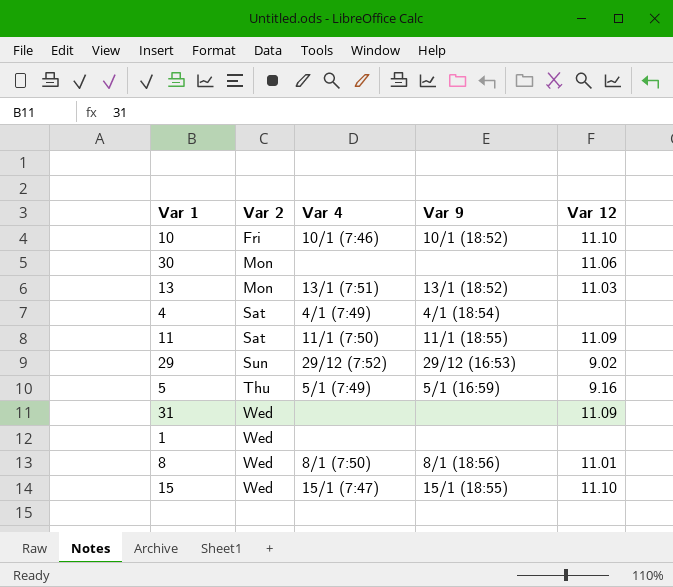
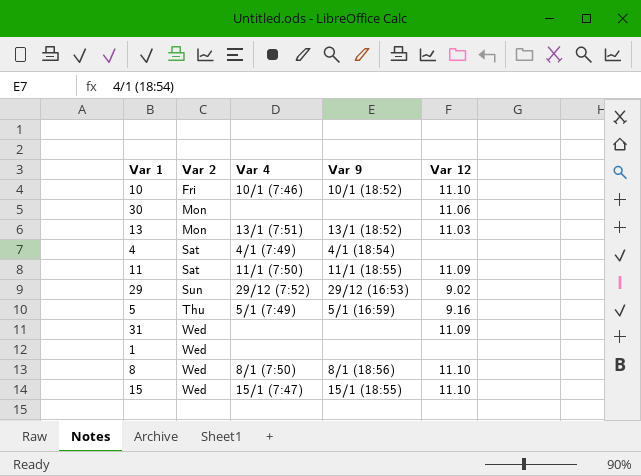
8 | Var 12: 11.01 -> 11.10

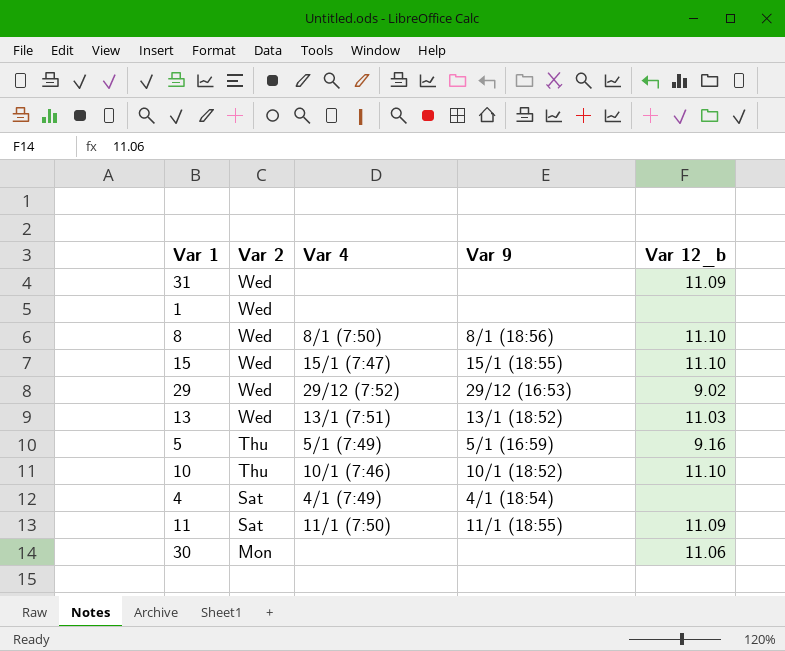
row order: Var 2 ascending -> Var 2 descending
column name: Var 12 -> Var 12_b
29 | Var 2: Sun -> Wed
13 | Var 2: Mon -> Wed
10 | Var 2: Fri -> Thu

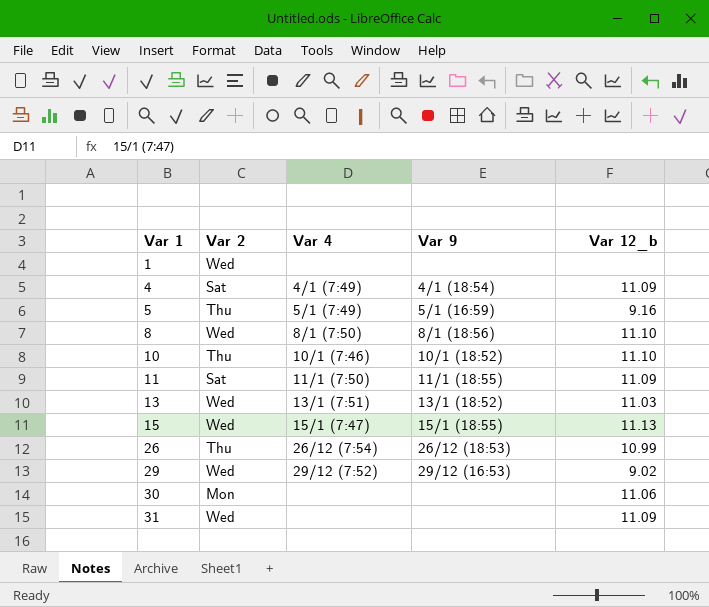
row order: Var 2 descending -> Var 1 ascending
4 | Var 12_b: none -> 11.09
15 | Var 12_b: 11.10 -> 11.13
row 26: none -> Thu | 26/12 (7:54) | 26/12 (18:53) | 10.99

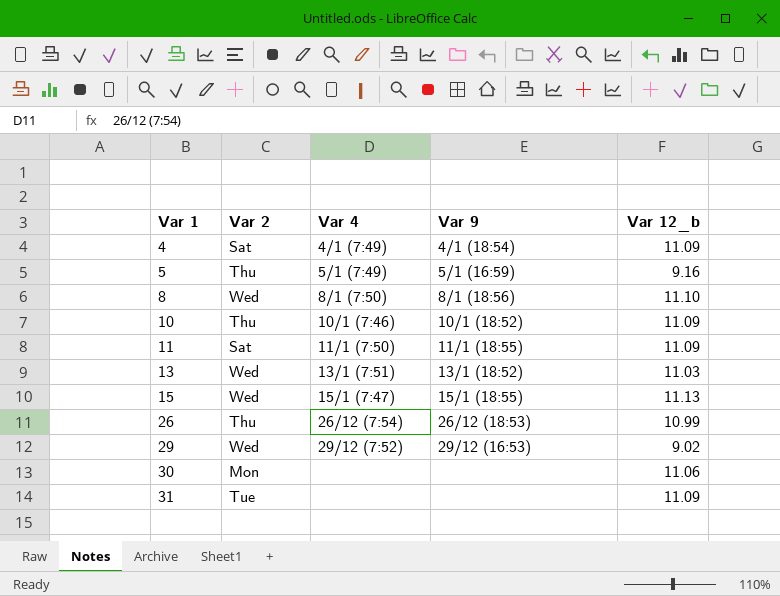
row 1: Wed | none | none | none -> none
10 | Var 12_b: 11.10 -> 11.09
31 | Var 2: Wed -> Tue

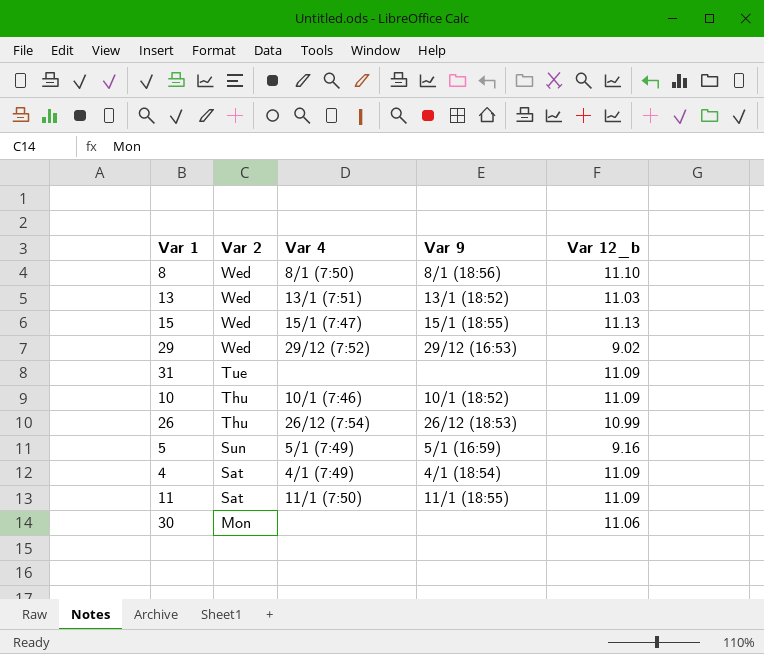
row order: Var 1 ascending -> Var 2 descending
5 | Var 2: Thu -> Sun

